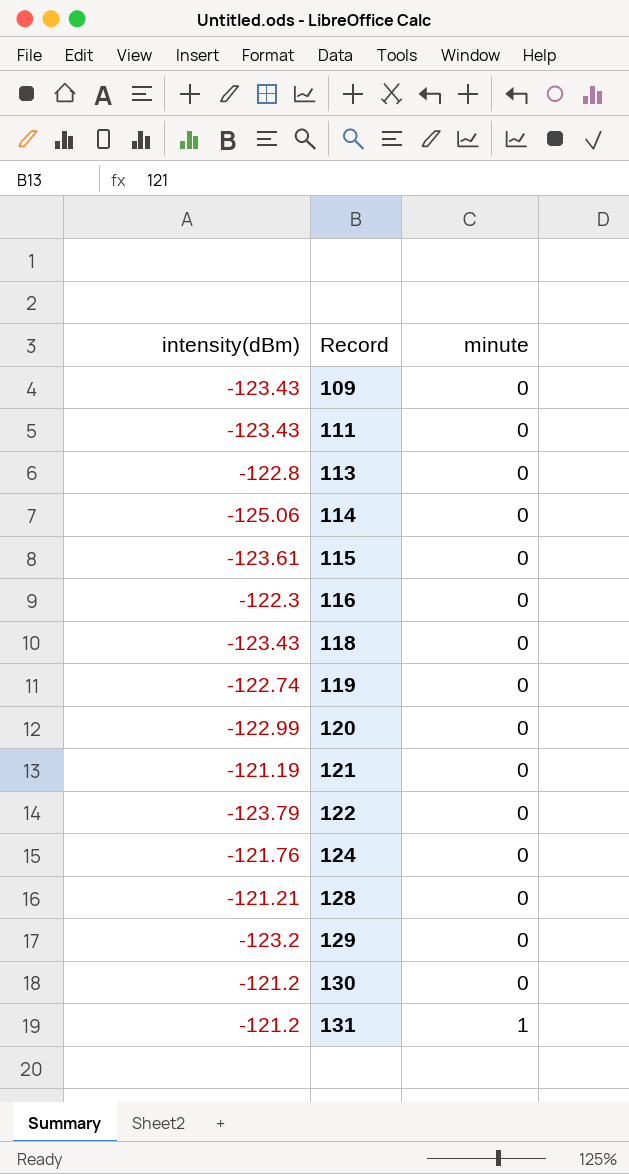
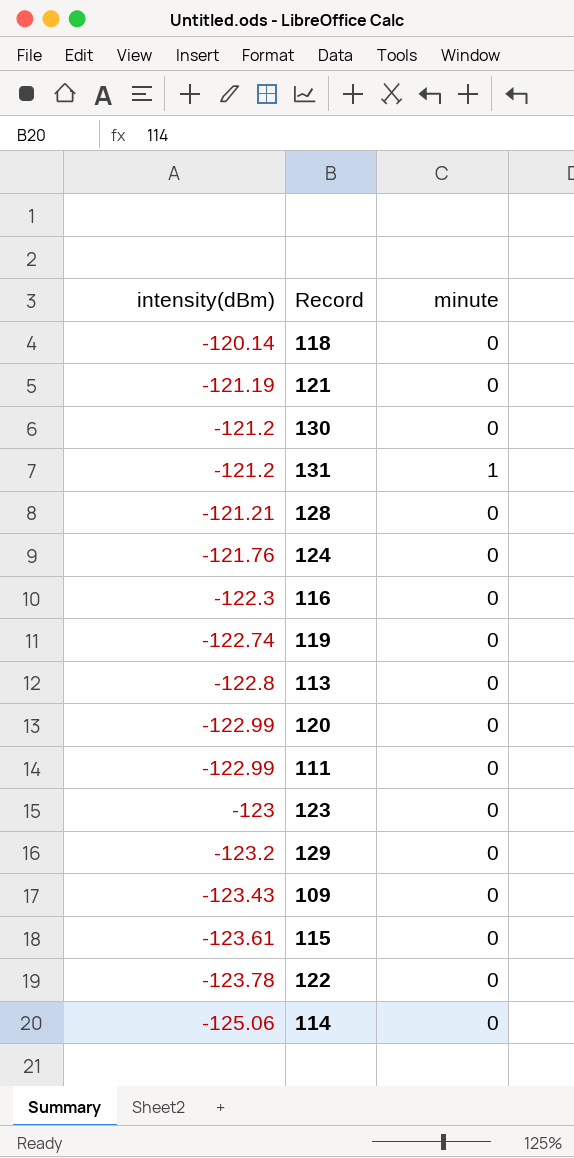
row order: Record ascending -> intensity(dBm) descending
118 | intensity(dBm): -123.43 -> -120.14
111 | intensity(dBm): -123.43 -> -122.99
row 123: none -> -123 | 0
122 | intensity(dBm): -123.79 -> -123.78

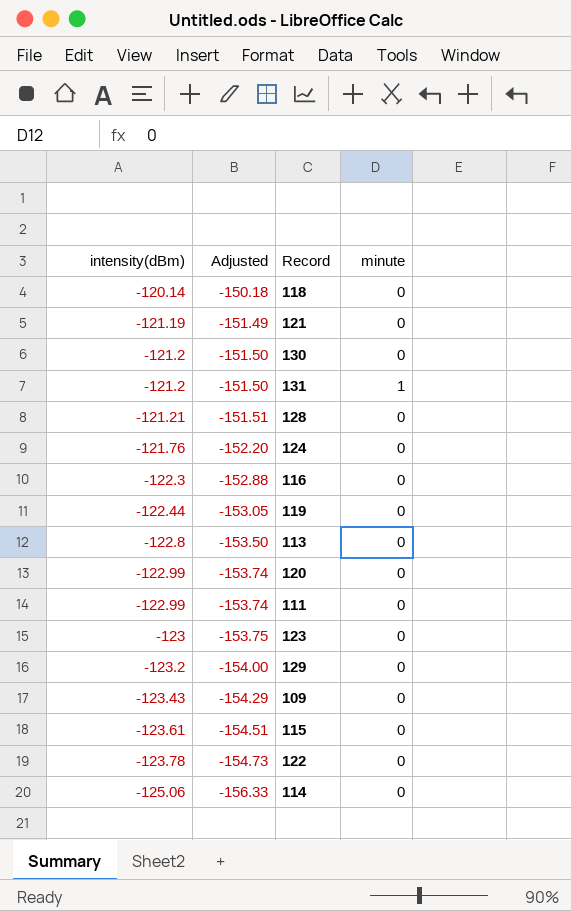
column Adjusted | formula: none -> [intensity(dBm)] * 1.25
119 | intensity(dBm): -122.74 -> -122.44

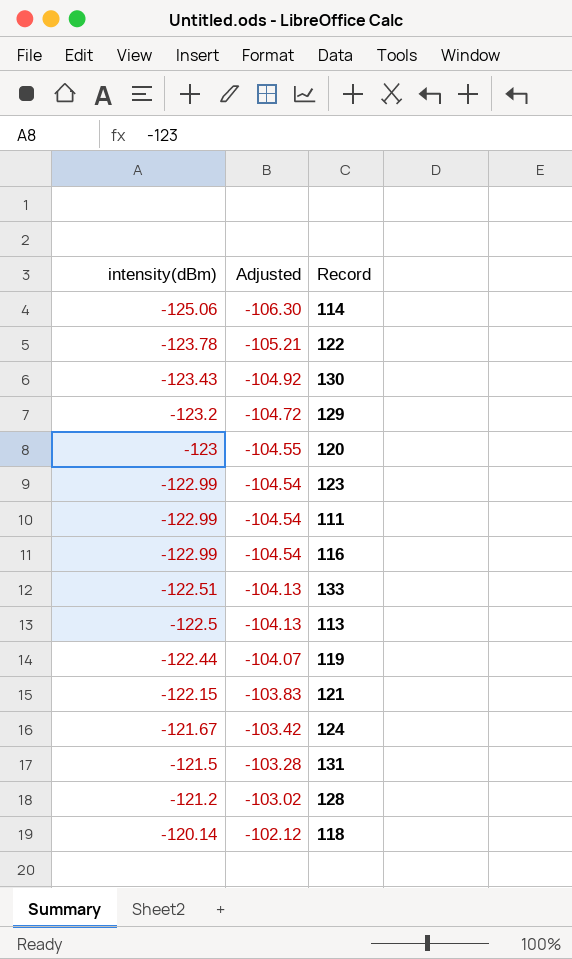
row order: intensity(dBm) descending -> intensity(dBm) ascending
column minute | position: 4 -> none
column Adjusted | formula: [intensity(dBm)] * 1.25 -> [intensity(dBm)] * 0.85
row 109: -123.43 | -154.29 | 0 -> none
row 115: -123.61 | -154.51 | 0 -> none
130 | intensity(dBm): -121.2 -> -123.43
120 | intensity(dBm): -122.99 -> -123
123 | intensity(dBm): -123 -> -122.99
116 | intensity(dBm): -122.3 -> -122.99
row 133: none -> -122.51 | -104.13
113 | intensity(dBm): -122.8 -> -122.5
121 | intensity(dBm): -121.19 -> -122.15
124 | intensity(dBm): -121.76 -> -121.67
131 | intensity(dBm): -121.2 -> -121.5
128 | intensity(dBm): -121.21 -> -121.2

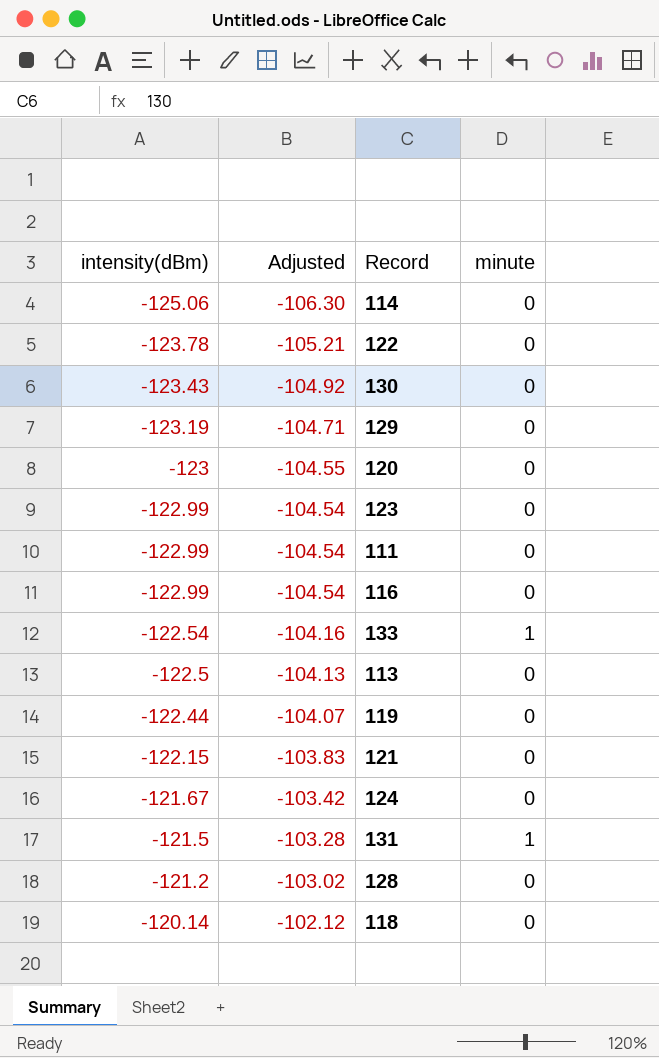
column minute | position: none -> 4
129 | intensity(dBm): -123.2 -> -123.19
129 | Adjusted: -104.72 -> -104.71
133 | intensity(dBm): -122.51 -> -122.54
133 | Adjusted: -104.13 -> -104.16

